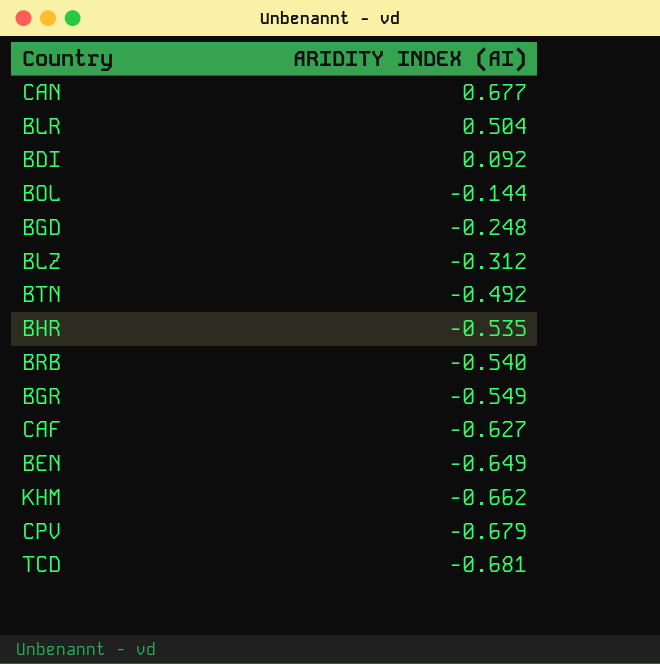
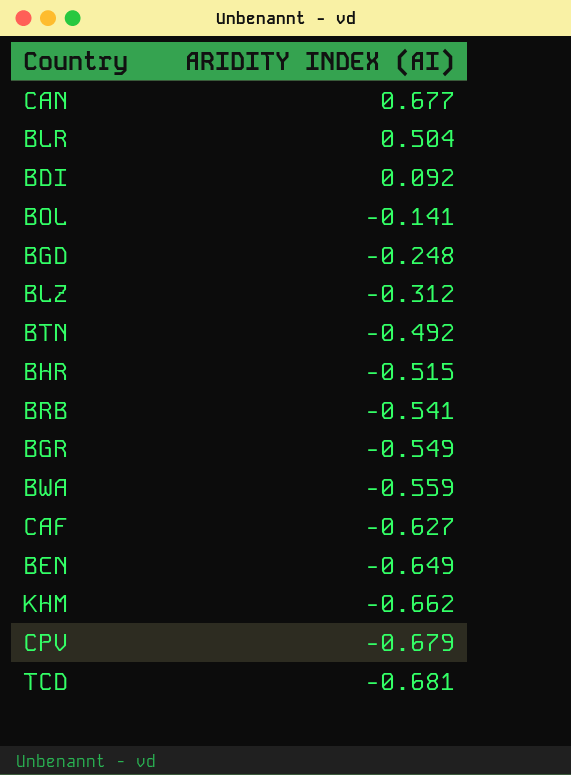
BOL | ARIDITY INDEX (AI): -0.144 -> -0.141
BHR | ARIDITY INDEX (AI): -0.535 -> -0.515
BRB | ARIDITY INDEX (AI): -0.540 -> -0.541
row BWA: none -> -0.559

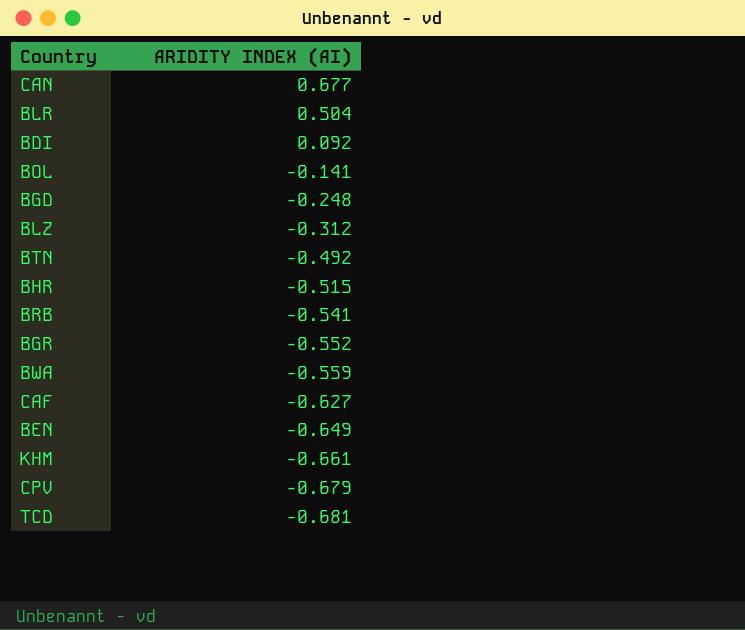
BGR | ARIDITY INDEX (AI): -0.549 -> -0.552
KHM | ARIDITY INDEX (AI): -0.662 -> -0.661

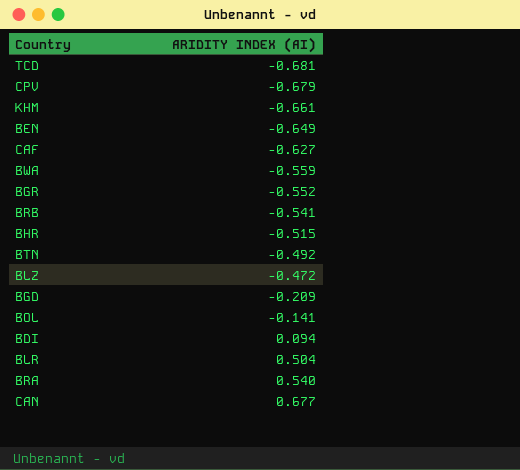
row order: ARIDITY INDEX (AI) descending -> ARIDITY INDEX (AI) ascending
BLZ | ARIDITY INDEX (AI): -0.312 -> -0.472
BGD | ARIDITY INDEX (AI): -0.248 -> -0.209
BDI | ARIDITY INDEX (AI): 0.092 -> 0.094
row BRA: none -> 0.540

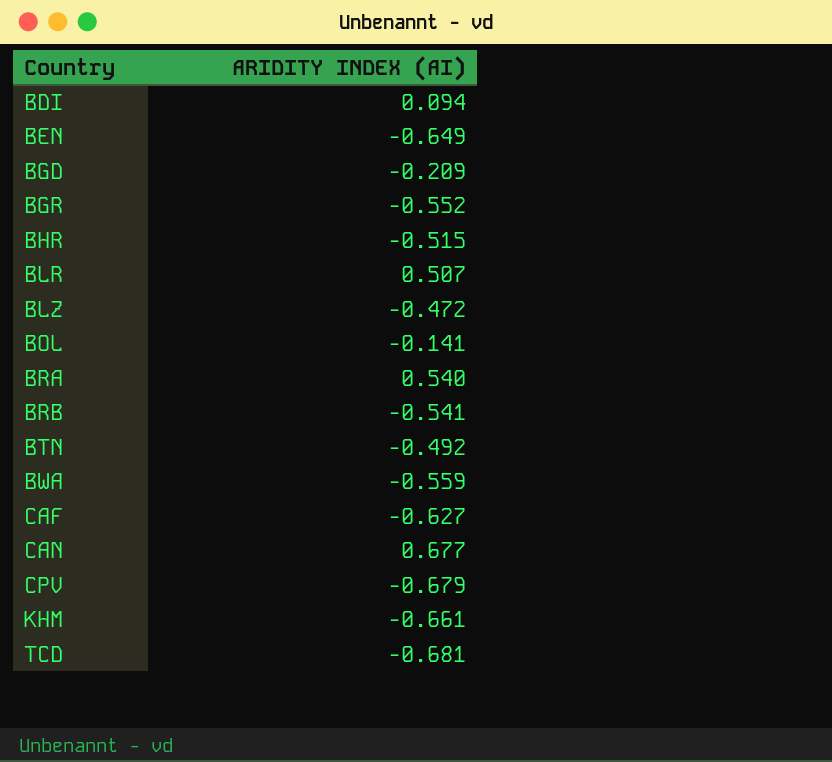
row order: ARIDITY INDEX (AI) ascending -> Country ascending
BLR | ARIDITY INDEX (AI): 0.504 -> 0.507

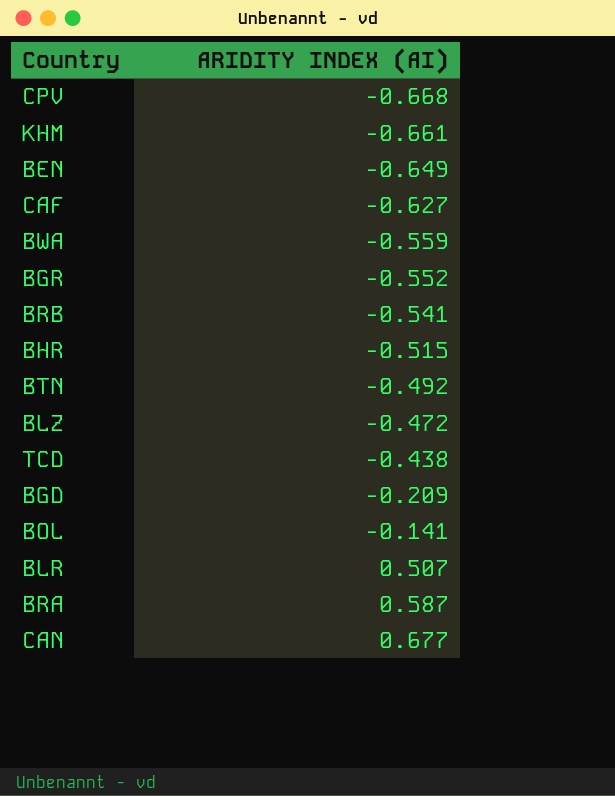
row order: Country ascending -> ARIDITY INDEX (AI) ascending
row BDI: 0.094 -> none
CPV | ARIDITY INDEX (AI): -0.679 -> -0.668
TCD | ARIDITY INDEX (AI): -0.681 -> -0.438
BRA | ARIDITY INDEX (AI): 0.540 -> 0.587

